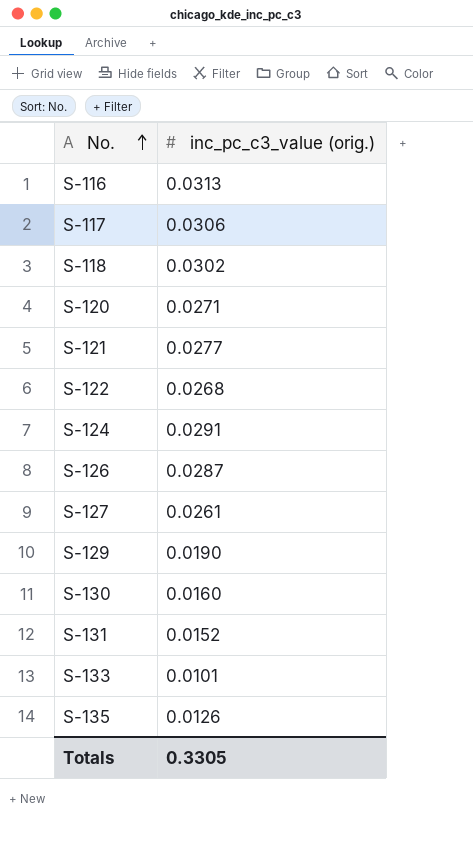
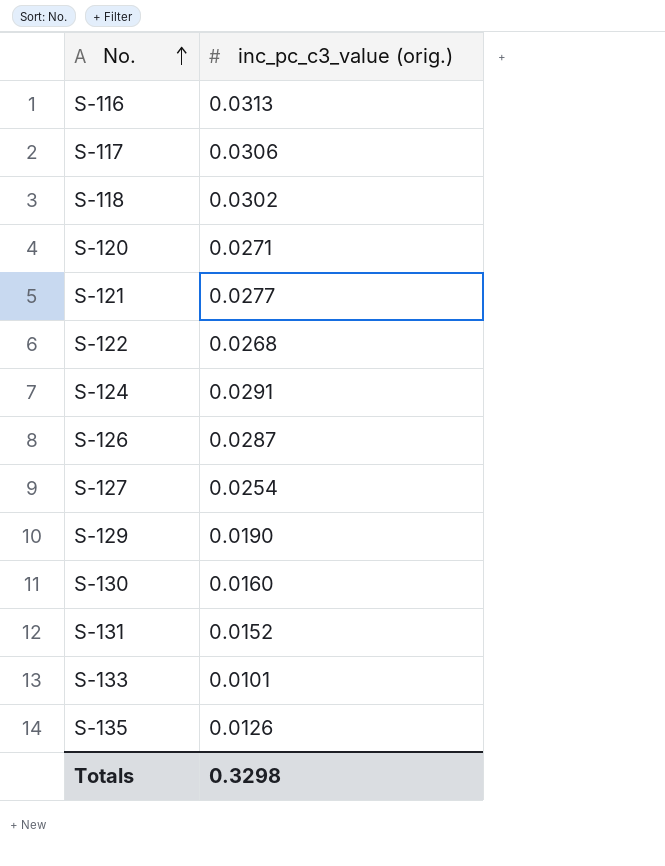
S-127 | inc_pc_c3_value (orig.): 0.0261 -> 0.0254
Totals | inc_pc_c3_value (orig.): 0.3305 -> 0.3298

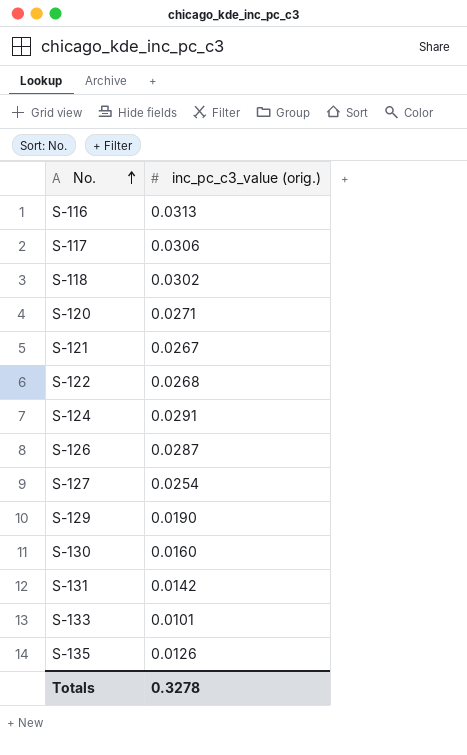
S-121 | inc_pc_c3_value (orig.): 0.0277 -> 0.0267
S-131 | inc_pc_c3_value (orig.): 0.0152 -> 0.0142
Totals | inc_pc_c3_value (orig.): 0.3298 -> 0.3278

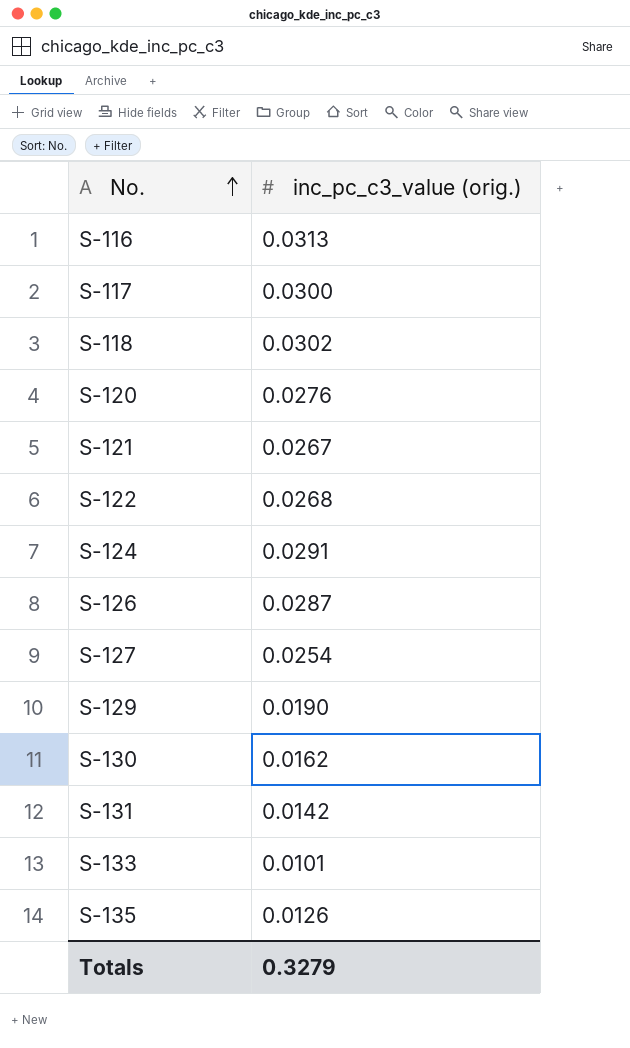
S-117 | inc_pc_c3_value (orig.): 0.0306 -> 0.0300
S-120 | inc_pc_c3_value (orig.): 0.0271 -> 0.0276
S-130 | inc_pc_c3_value (orig.): 0.0160 -> 0.0162
Totals | inc_pc_c3_value (orig.): 0.3278 -> 0.3279

